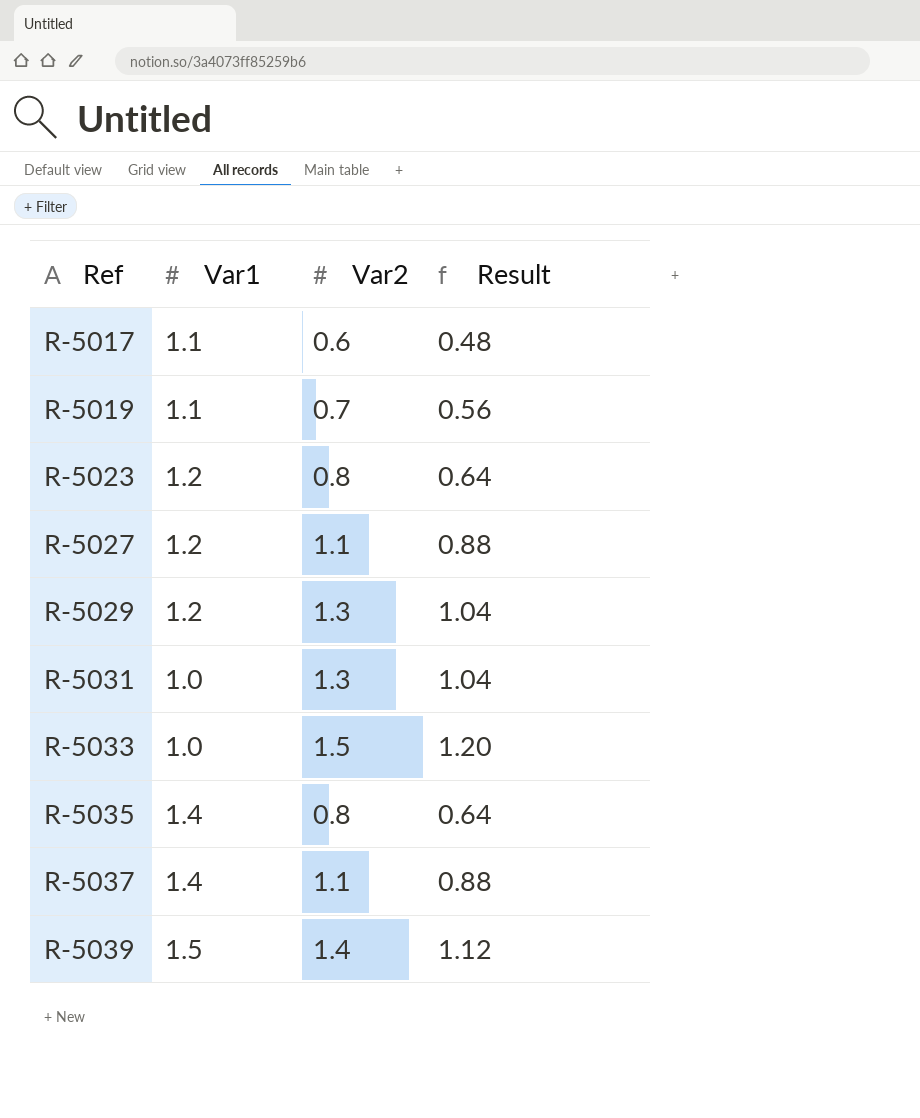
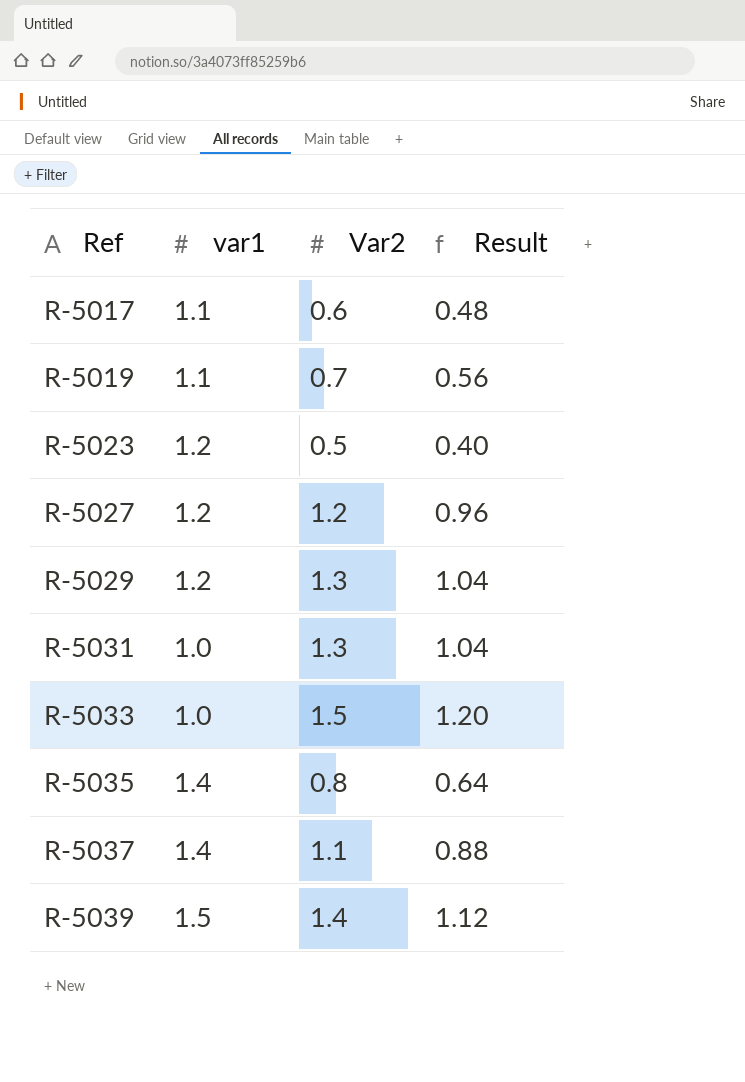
column name: Var1 -> var1
R-5023 | Var2: 0.8 -> 0.5
R-5023 | Result: 0.64 -> 0.40
R-5027 | Var2: 1.1 -> 1.2
R-5027 | Result: 0.88 -> 0.96

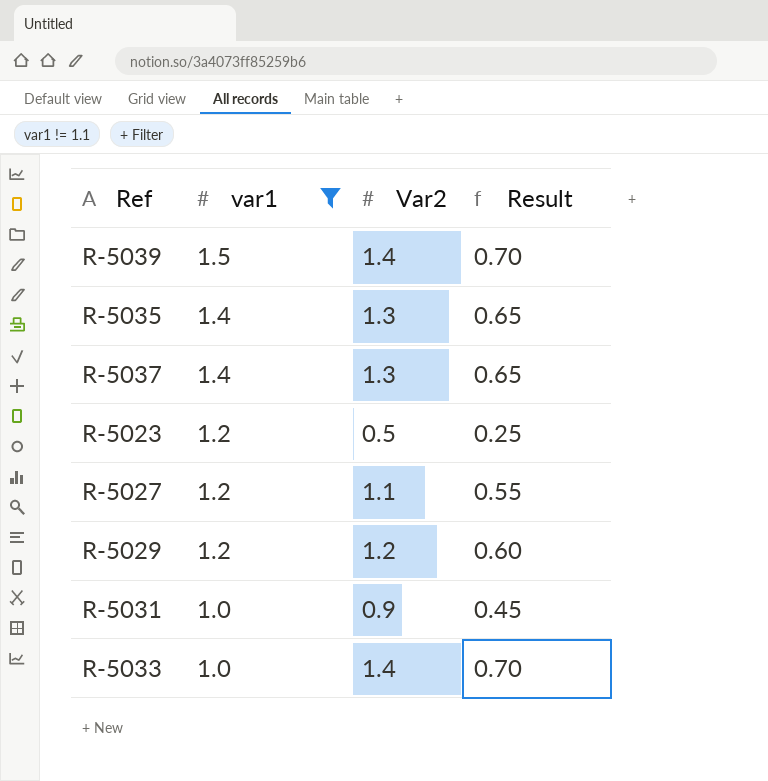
filter: none -> var1 != 1.1
row order: Ref ascending -> var1 descending
column Result | formula: [Var2] * 0.8 -> [Var2] * 0.5
R-5035 | Var2: 0.8 -> 1.3
R-5037 | Var2: 1.1 -> 1.3
R-5027 | Var2: 1.2 -> 1.1
R-5029 | Var2: 1.3 -> 1.2
R-5031 | Var2: 1.3 -> 0.9
R-5033 | Var2: 1.5 -> 1.4

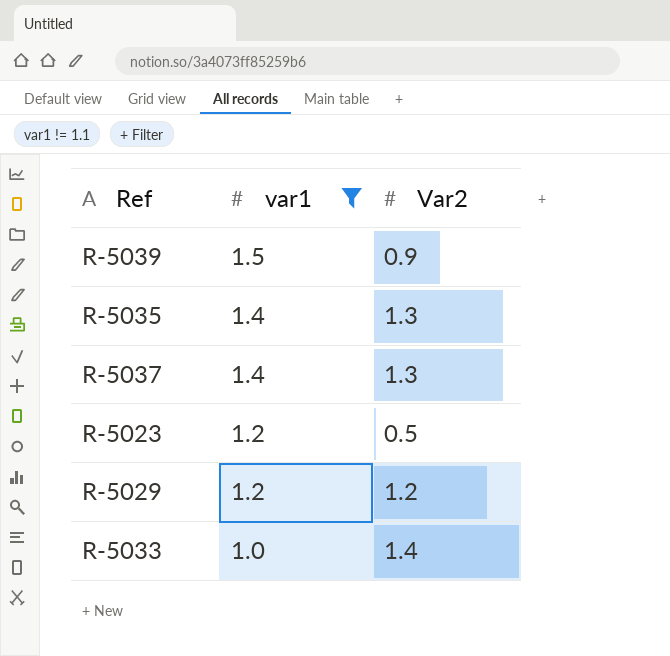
column Result | formula: [Var2] * 0.5 -> none
row R-5027: 1.2 | 1.1 | 0.55 -> none
row R-5031: 1.0 | 0.9 | 0.45 -> none
R-5039 | Var2: 1.4 -> 0.9

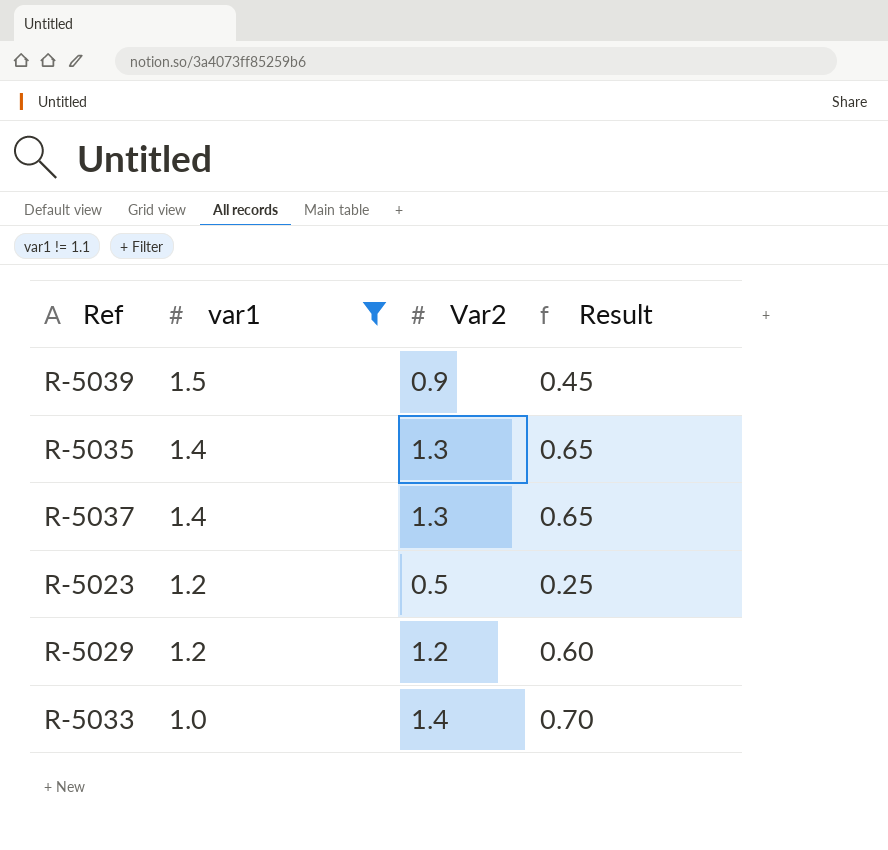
column Result | formula: none -> [Var2] * 0.5

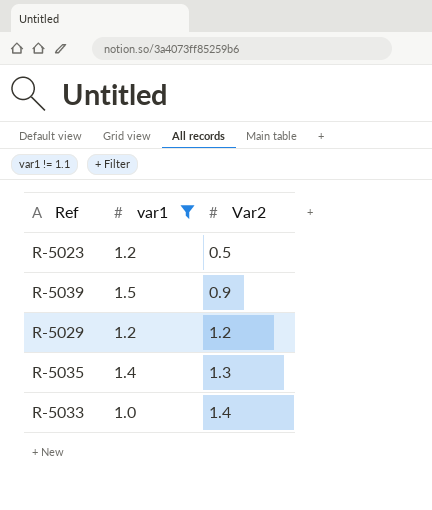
row order: var1 descending -> Var2 ascending
column Result | formula: [Var2] * 0.5 -> none
row R-5037: 1.4 | 1.3 | 0.65 -> none

